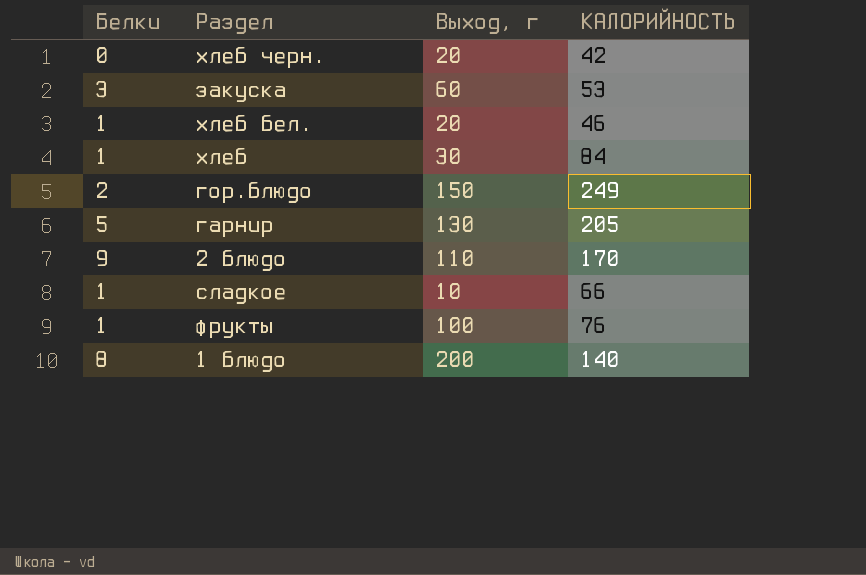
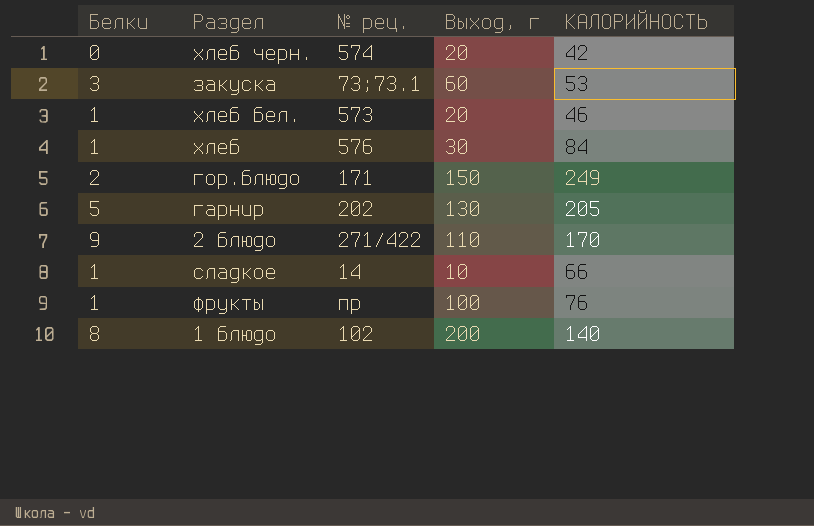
column № рец. | position: none -> 3

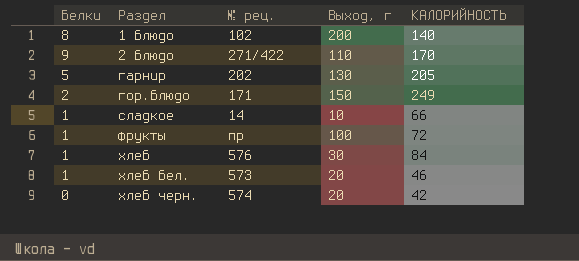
row order: none -> Раздел ascending
row закуска: 3 | 73;73.1 | 60 | 53 -> none
фрукты | КАЛОРИЙНОСТЬ: 76 -> 72

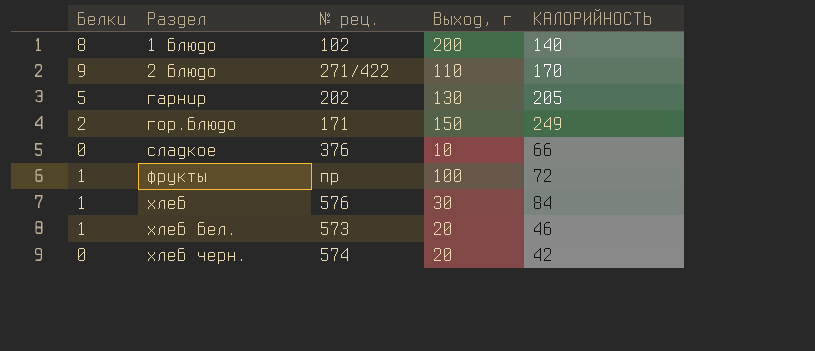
сладкое | Белки: 1 -> 0
сладкое | № рец.: 14 -> 376

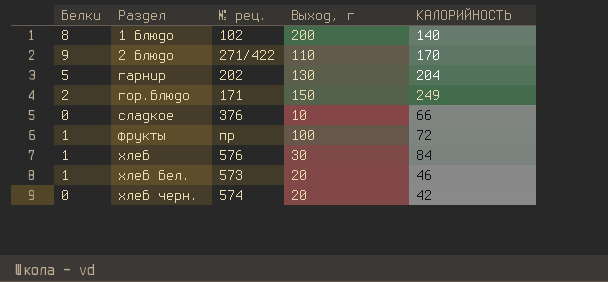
гарнир | КАЛОРИЙНОСТЬ: 205 -> 204

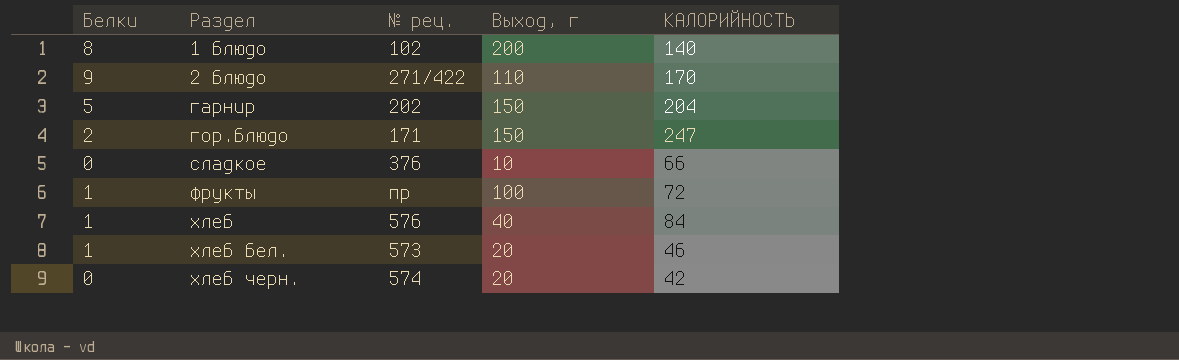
гарнир | Выход, г: 130 -> 150
гор.блюдо | КАЛОРИЙНОСТЬ: 249 -> 247
хлеб | Выход, г: 30 -> 40

